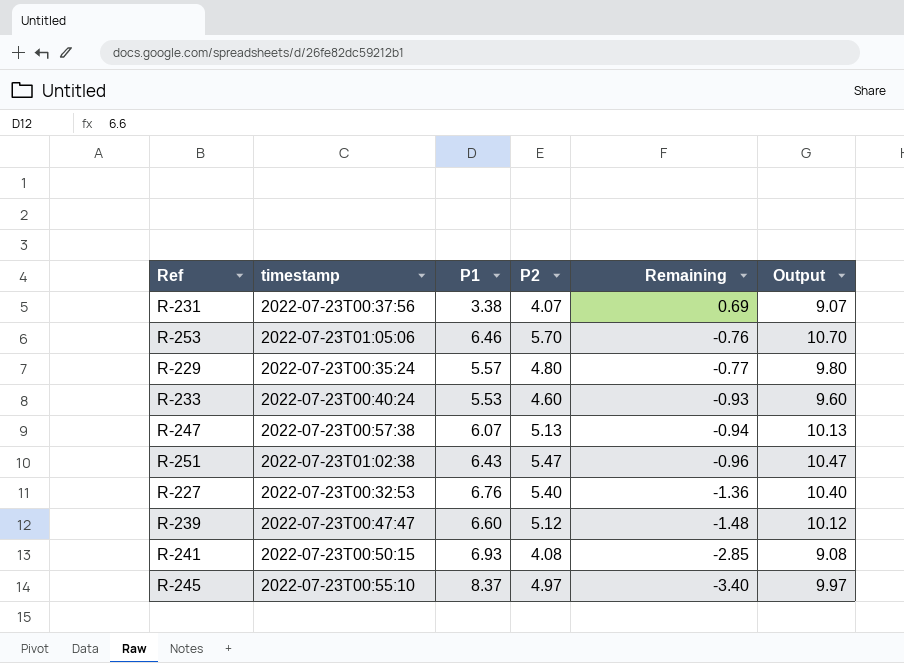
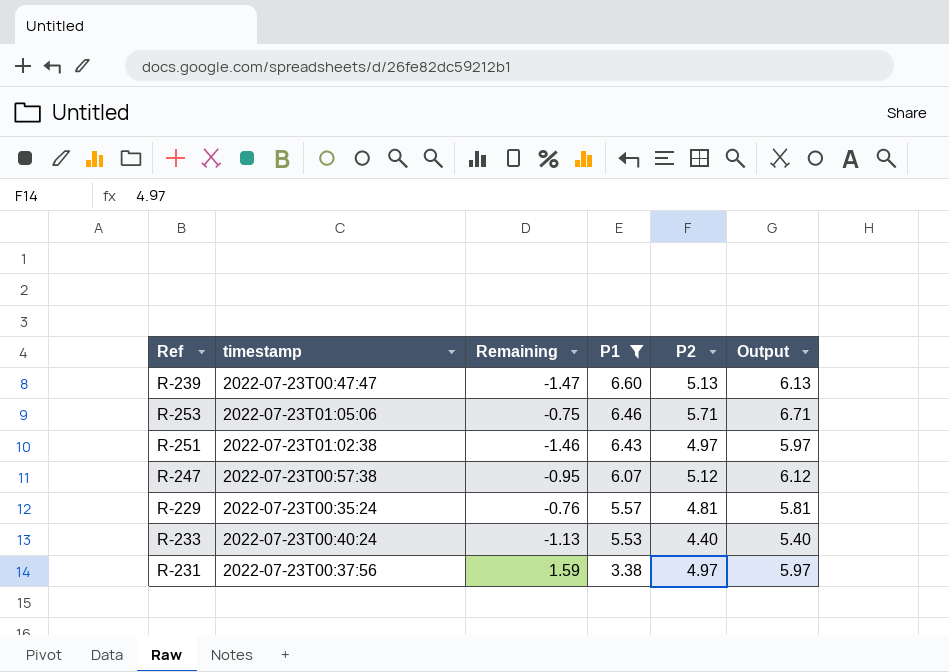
filter: none -> P1 <= 6.60
row order: Remaining descending -> P1 descending
column Remaining | position: 5 -> 3
column Output | formula: [P2] + 5 -> [P2] + 1
R-239 | Remaining: -1.48 -> -1.47
R-239 | P2: 5.12 -> 5.13
R-253 | Remaining: -0.76 -> -0.75
R-253 | P2: 5.70 -> 5.71
R-251 | Remaining: -0.96 -> -1.46
R-251 | P2: 5.47 -> 4.97
R-247 | Remaining: -0.94 -> -0.95
R-247 | P2: 5.13 -> 5.12
R-229 | Remaining: -0.77 -> -0.76
R-229 | P2: 4.80 -> 4.81
R-233 | Remaining: -0.93 -> -1.13
R-233 | P2: 4.60 -> 4.40
R-231 | Remaining: 0.69 -> 1.59
R-231 | P2: 4.07 -> 4.97

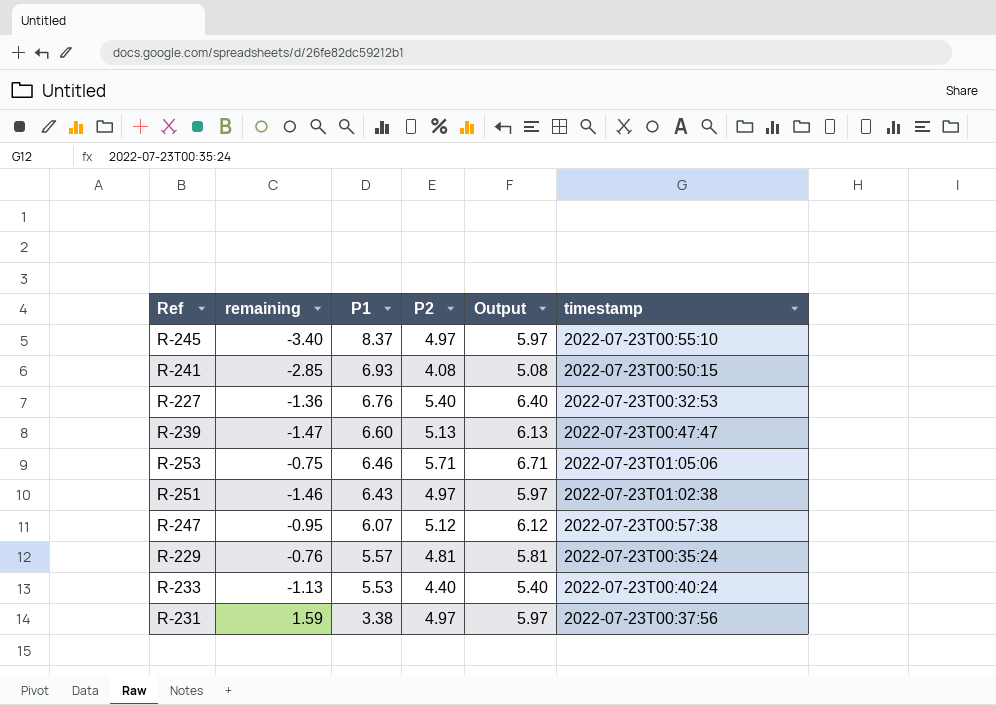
filter: P1 <= 6.60 -> none
column name: Remaining -> remaining
column timestamp | position: 2 -> 6

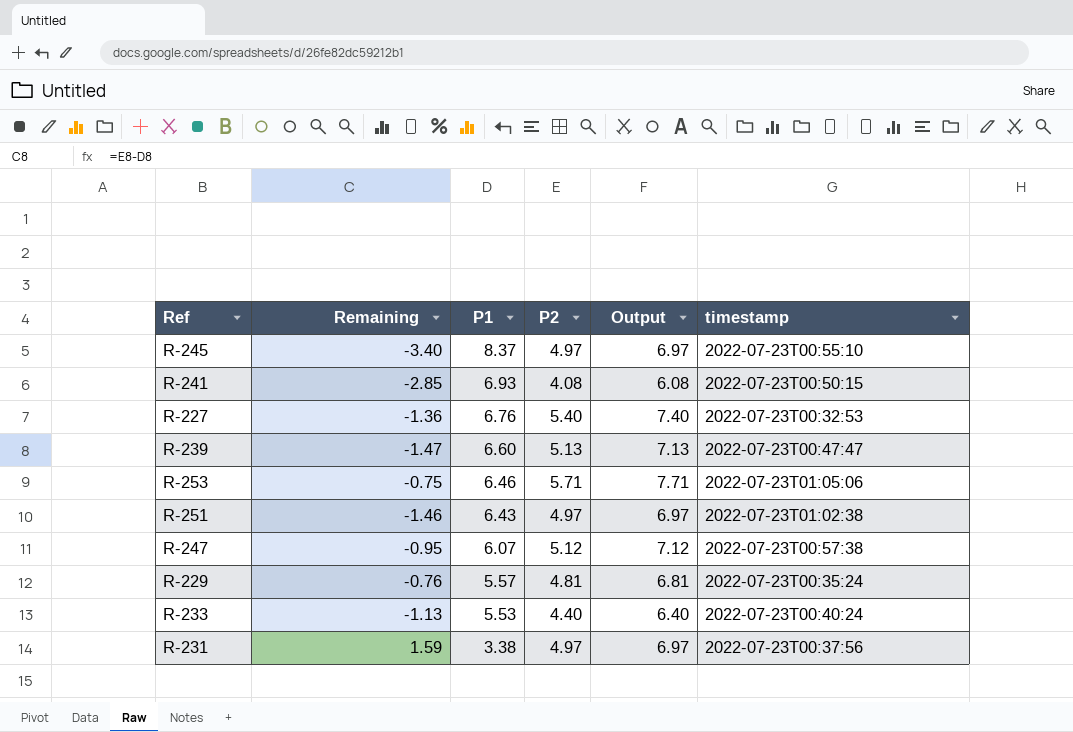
column name: remaining -> Remaining
column Output | formula: [P2] + 1 -> [P2] + 2

